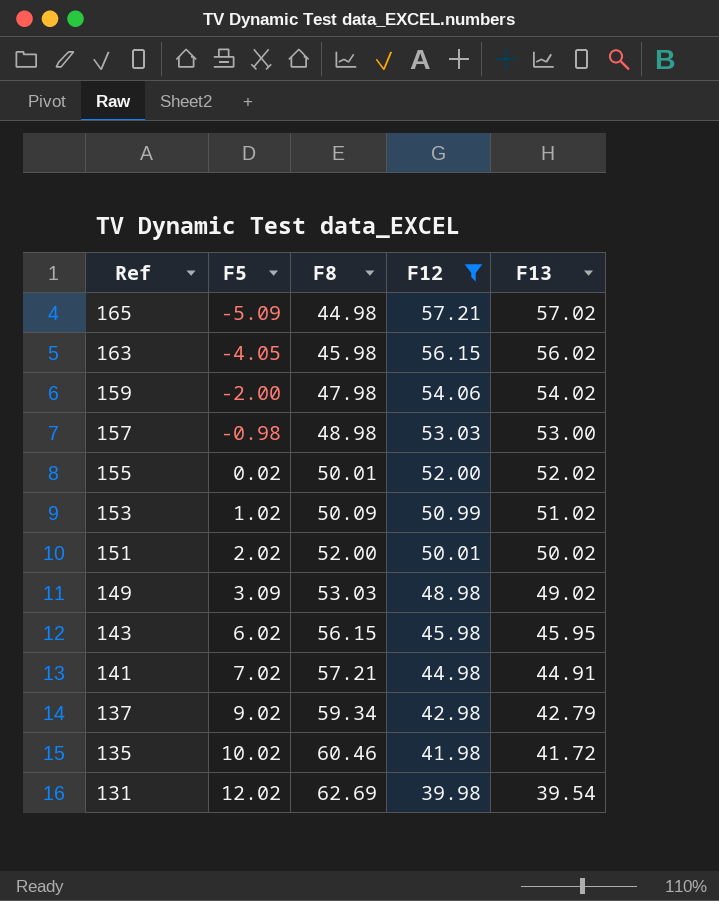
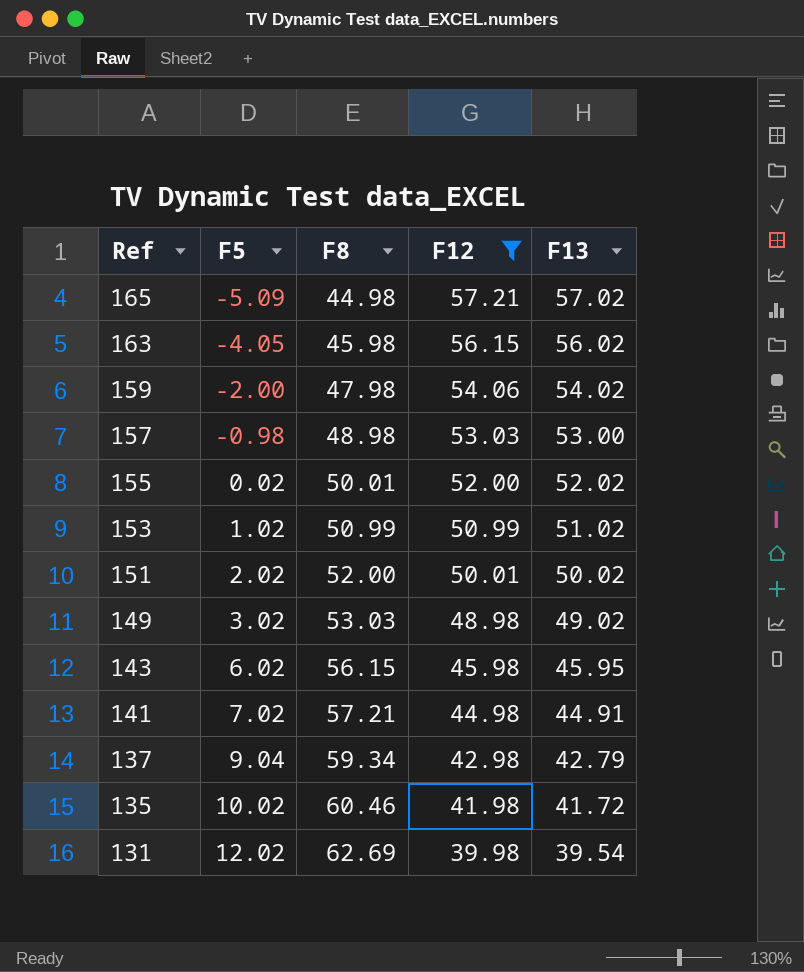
153 | F8: 50.09 -> 50.99
149 | F5: 3.09 -> 3.02
137 | F5: 9.02 -> 9.04

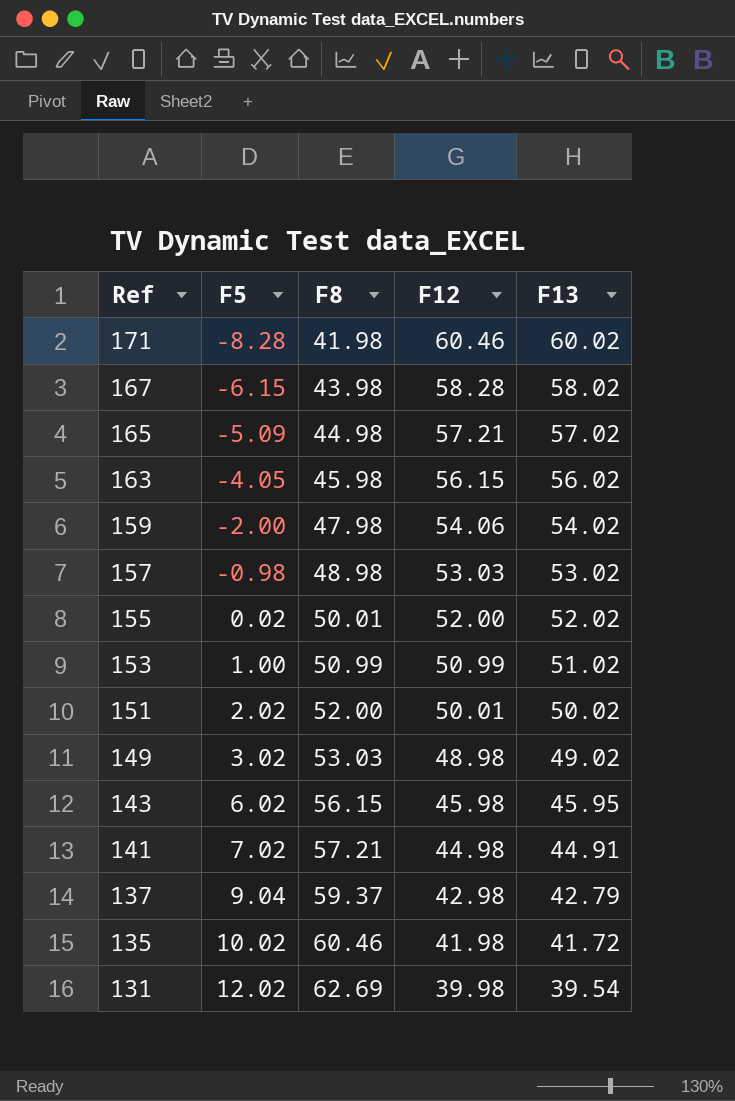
filter: F12 <= 57.21 -> none
157 | F13: 53.00 -> 53.02
153 | F5: 1.02 -> 1.00
137 | F8: 59.34 -> 59.37

